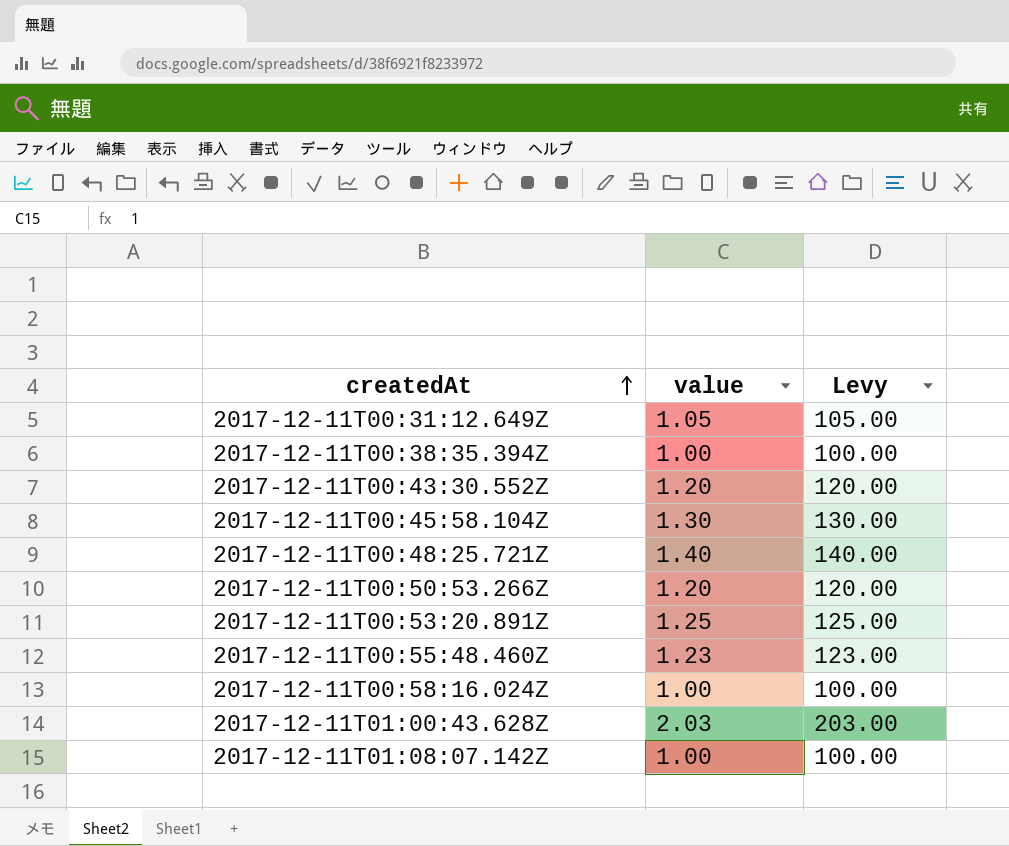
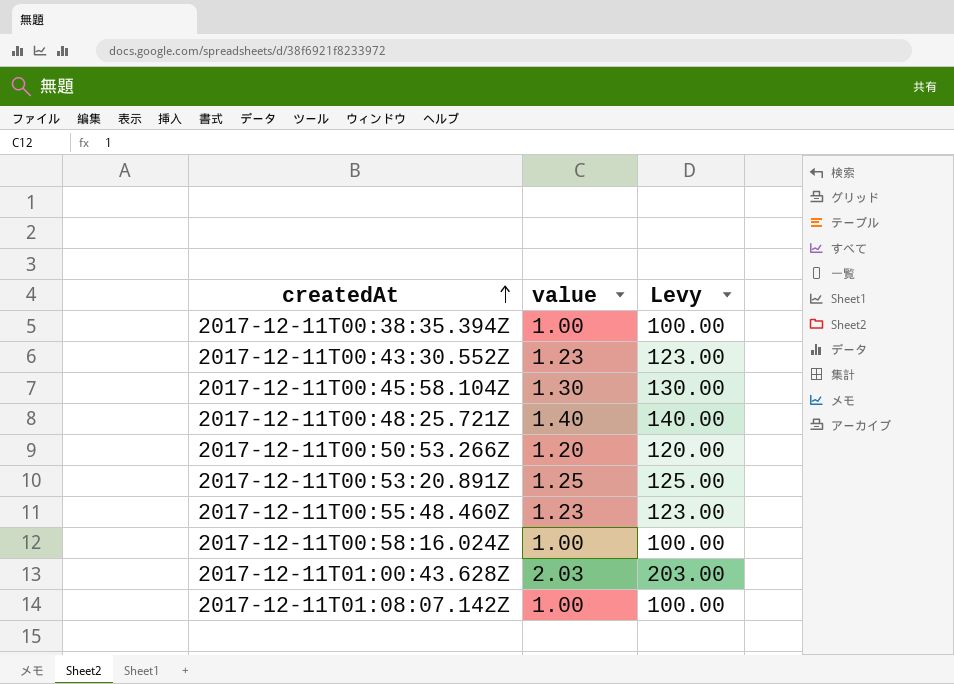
row 2017-12-11T00:31:12.649Z: 1.05 | 105.00 -> none
2017-12-11T00:43:30.552Z | value: 1.20 -> 1.23
2017-12-11T00:43:30.552Z | Levy: 120.00 -> 123.00

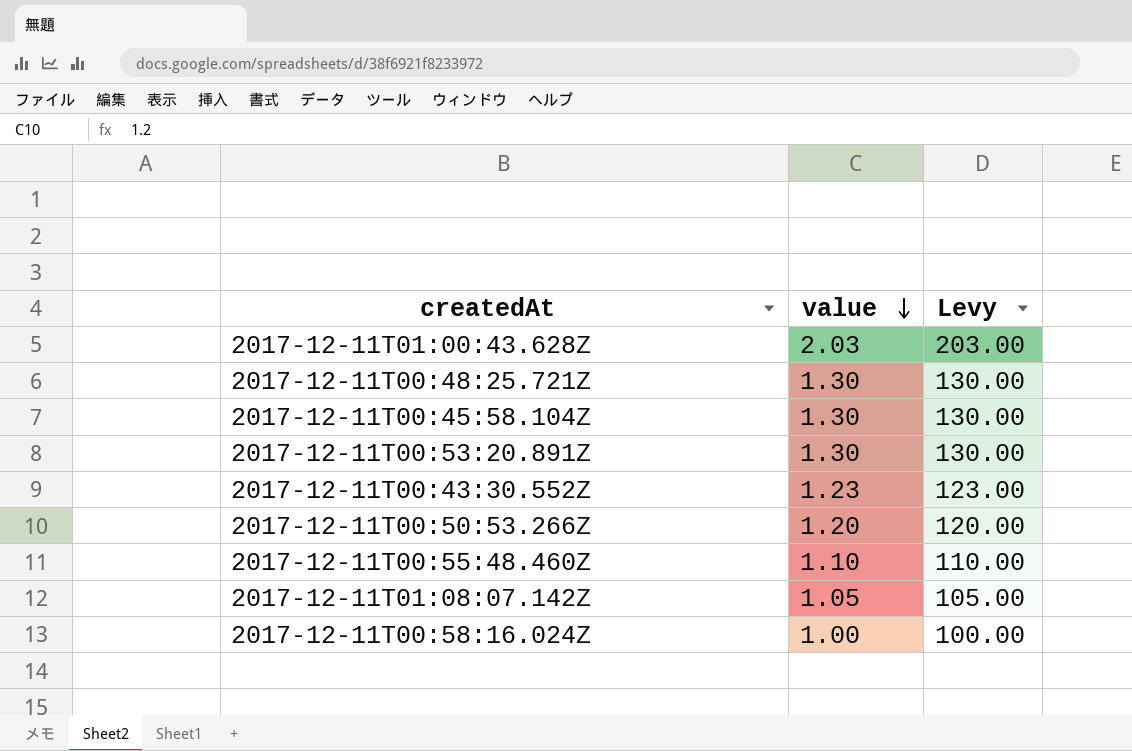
row order: createdAt ascending -> value descending
row 2017-12-11T00:38:35.394Z: 1.00 | 100.00 -> none
2017-12-11T00:48:25.721Z | value: 1.40 -> 1.30
2017-12-11T00:48:25.721Z | Levy: 140.00 -> 130.00
2017-12-11T00:53:20.891Z | value: 1.25 -> 1.30
2017-12-11T00:53:20.891Z | Levy: 125.00 -> 130.00
2017-12-11T00:55:48.460Z | value: 1.23 -> 1.10
2017-12-11T00:55:48.460Z | Levy: 123.00 -> 110.00
2017-12-11T01:08:07.142Z | value: 1.00 -> 1.05
2017-12-11T01:08:07.142Z | Levy: 100.00 -> 105.00

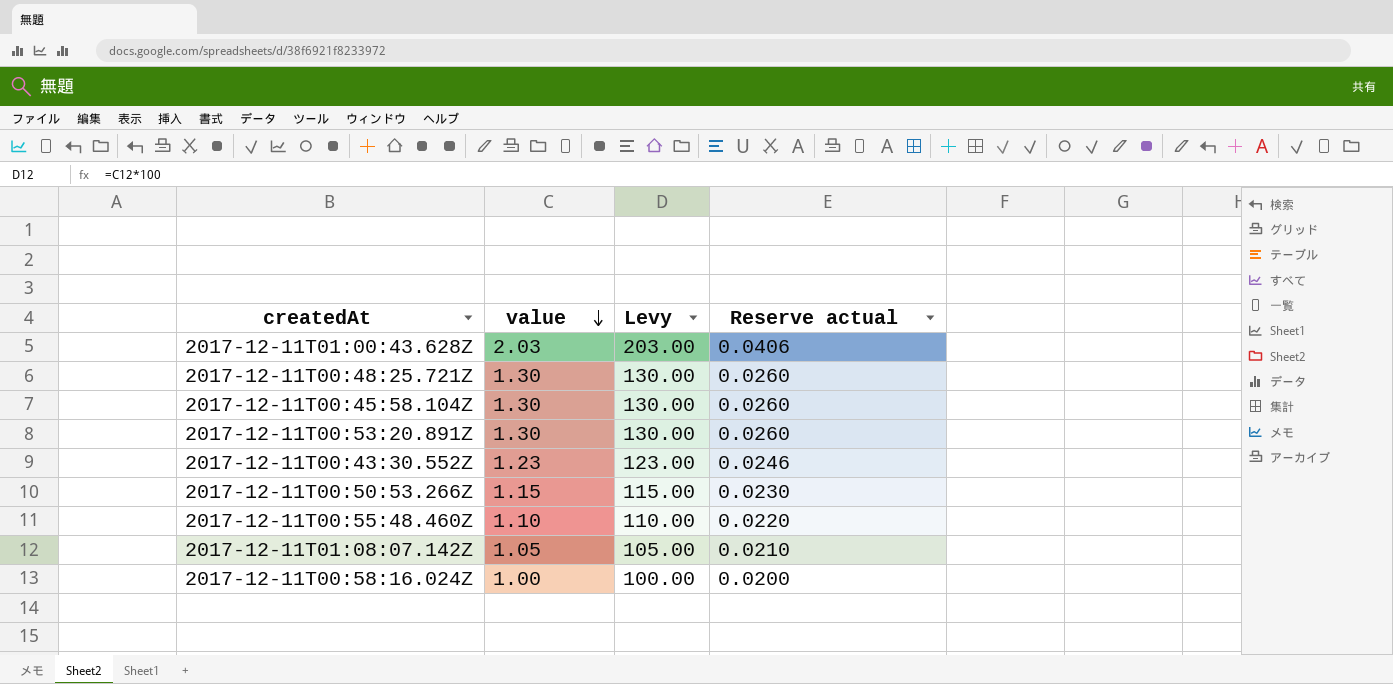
column Reserve actual | formula: none -> [value] * 0.02
2017-12-11T00:50:53.266Z | value: 1.20 -> 1.15
2017-12-11T00:50:53.266Z | Levy: 120.00 -> 115.00

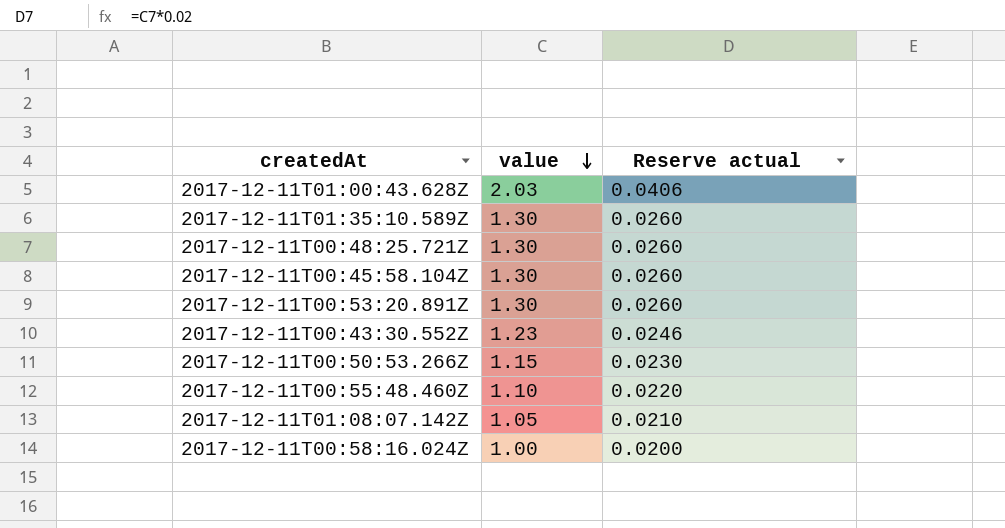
column Levy | formula: [value] * 100 -> none
row 2017-12-11T01:35:10.589Z: none -> 1.30 | 0.0260

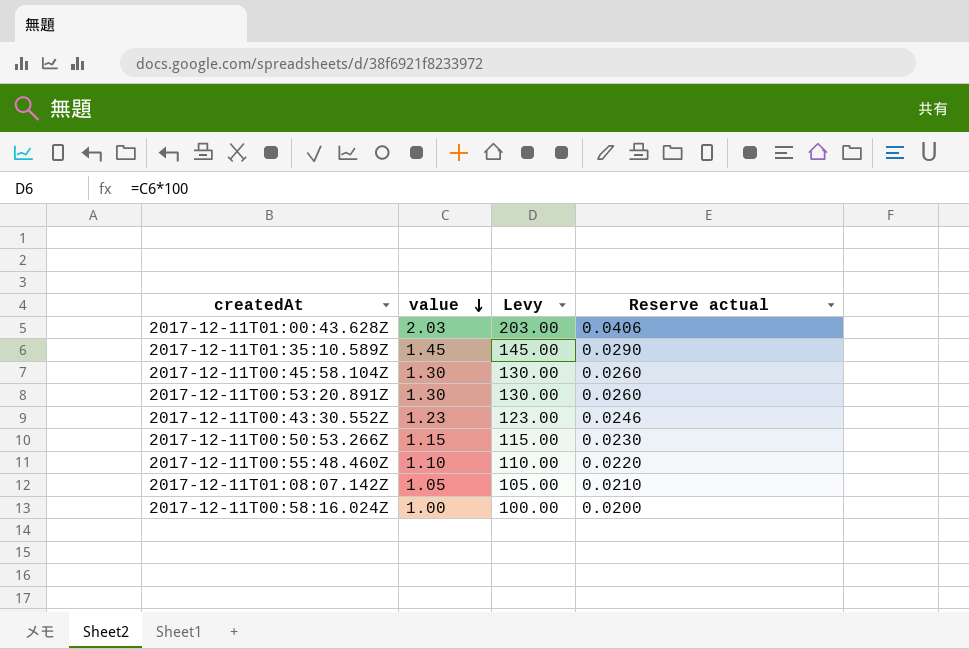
column Levy | formula: none -> [value] * 100
row 2017-12-11T00:48:25.721Z: 1.30 | 0.0260 -> none
2017-12-11T01:35:10.589Z | value: 1.30 -> 1.45
2017-12-11T01:35:10.589Z | Reserve actual: 0.0260 -> 0.0290

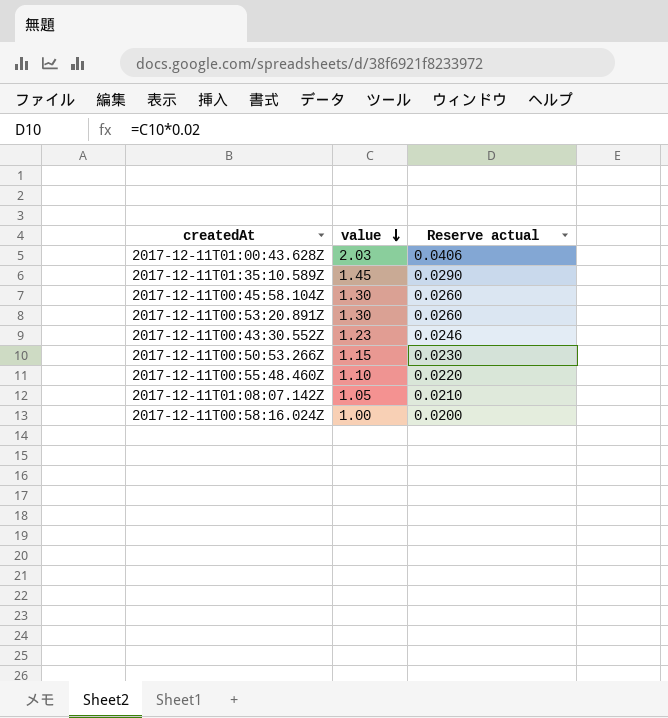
column Levy | formula: [value] * 100 -> none

